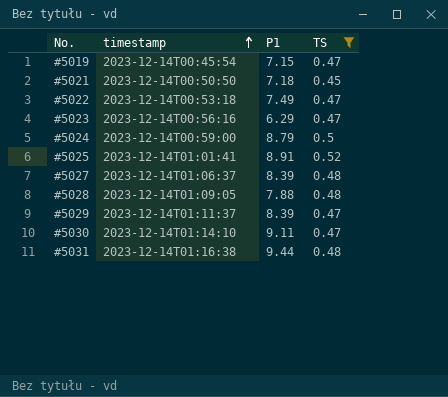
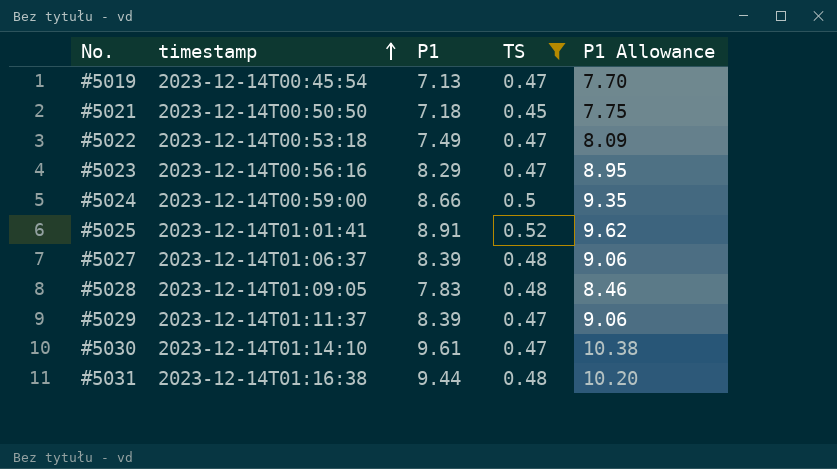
column P1 Allowance | formula: none -> [P1] * 1.08
#5019 | P1: 7.15 -> 7.13
#5023 | P1: 6.29 -> 8.29
#5024 | P1: 8.79 -> 8.66
#5028 | P1: 7.88 -> 7.83
#5030 | P1: 9.11 -> 9.61

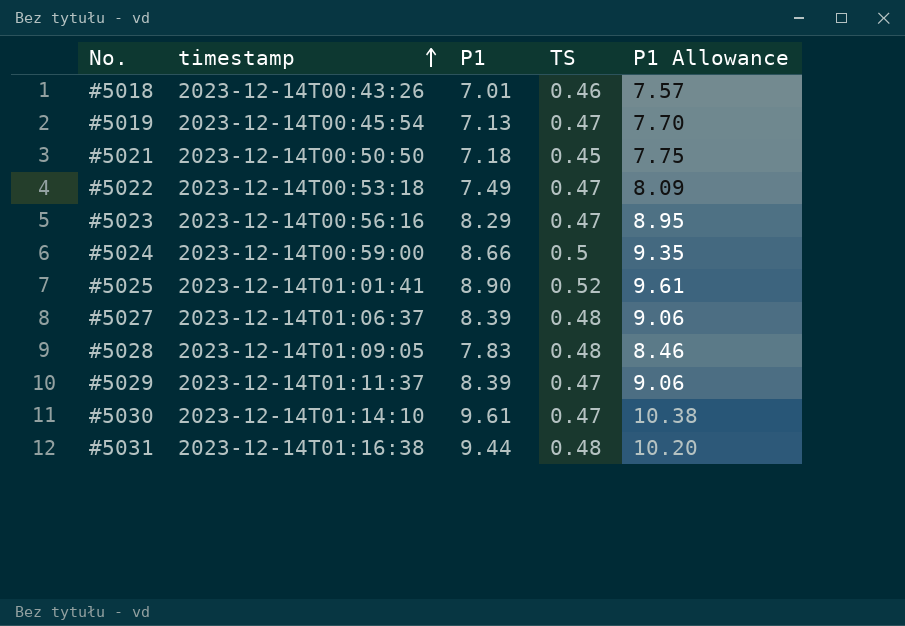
filter: TS != 0.46 -> none
#5025 | P1: 8.91 -> 8.90
#5025 | P1 Allowance: 9.62 -> 9.61

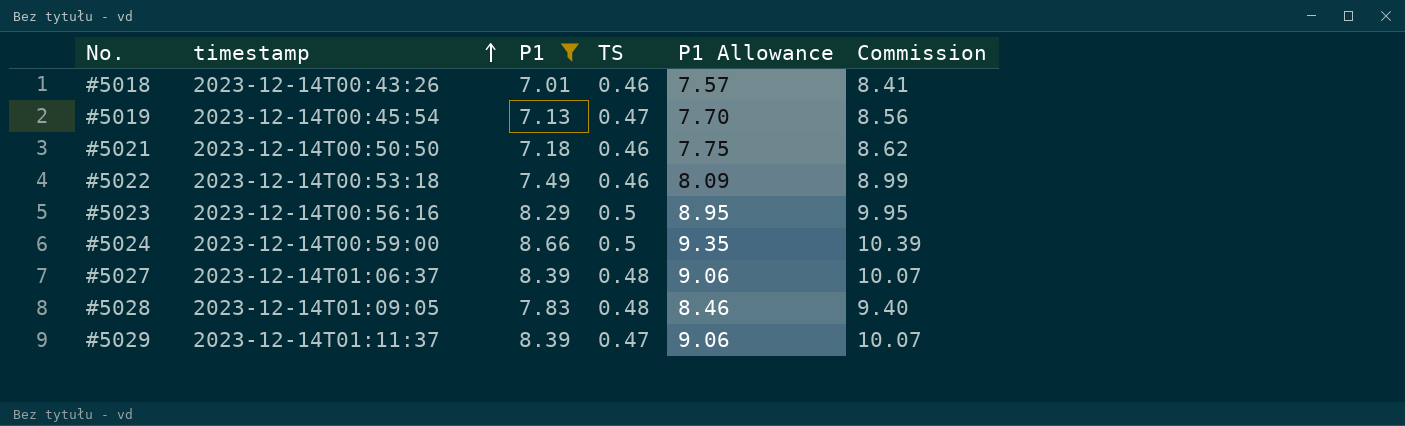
filter: none -> P1 <= 8.66
column Commission | formula: none -> [P1] * 1.2
#5021 | TS: 0.45 -> 0.46
#5022 | TS: 0.47 -> 0.46
#5023 | TS: 0.47 -> 0.5

